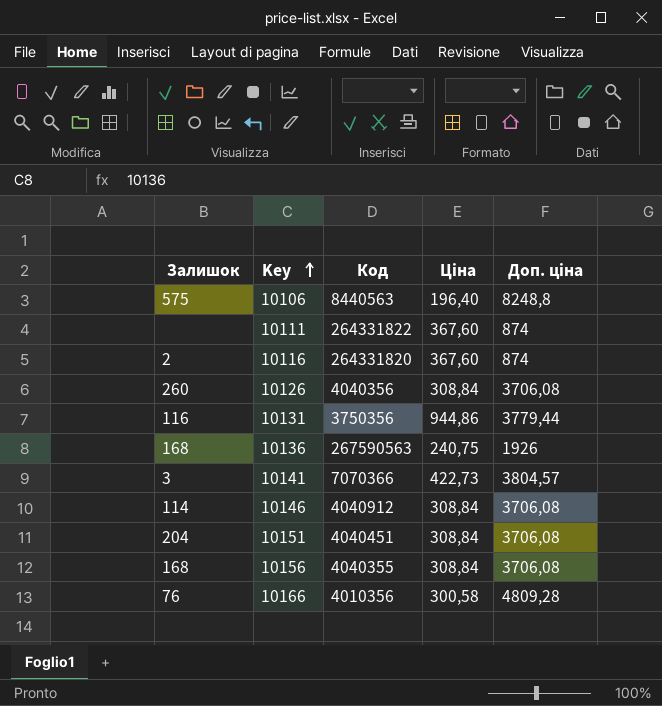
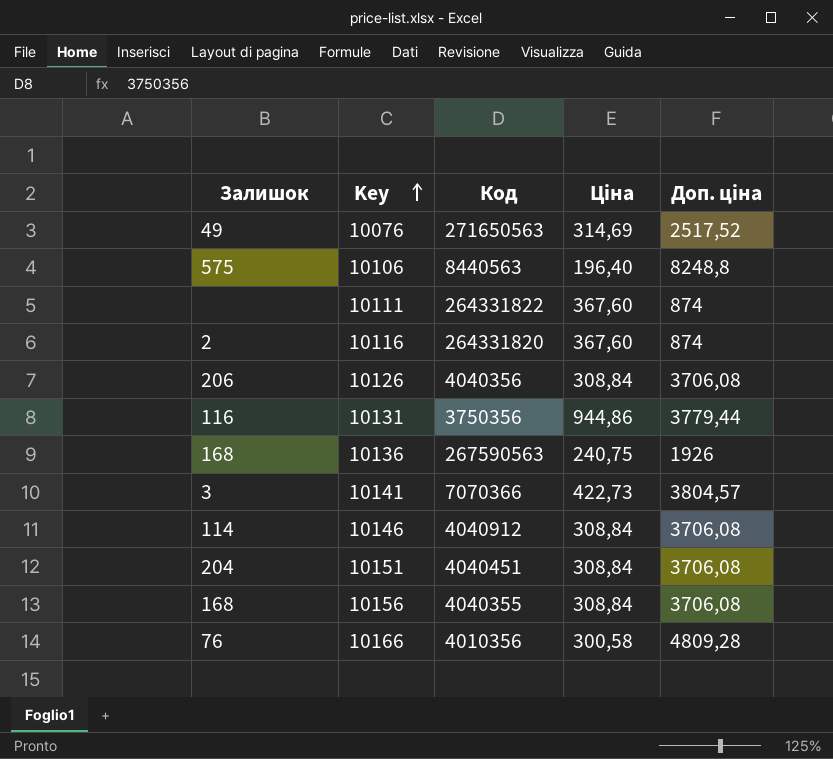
row 10076: none -> 49 | 271650563 | 314,69 | 2517,52
10126 | Залишок: 260 -> 206

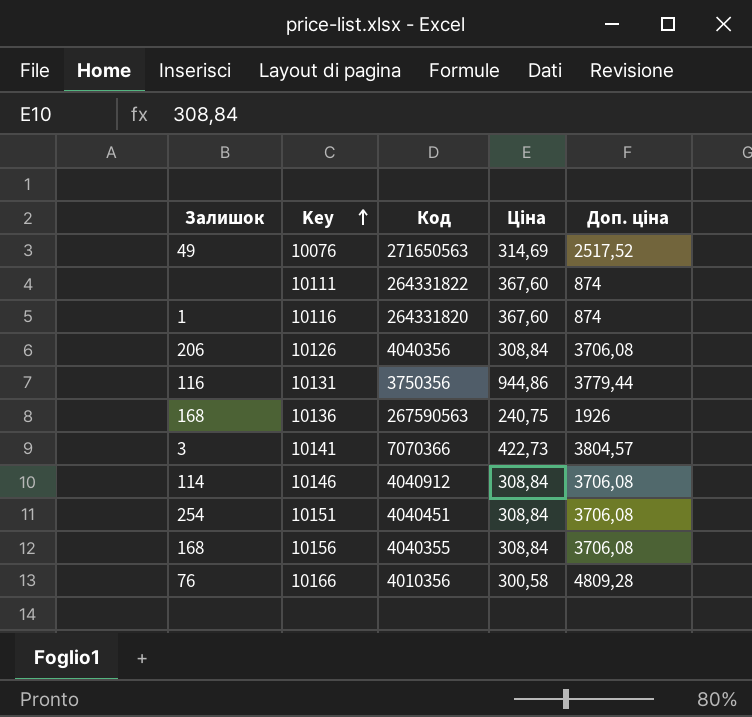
row 10106: 575 | 8440563 | 196,40 | 8248,8 -> none
10116 | Залишок: 2 -> 1
10151 | Залишок: 204 -> 254

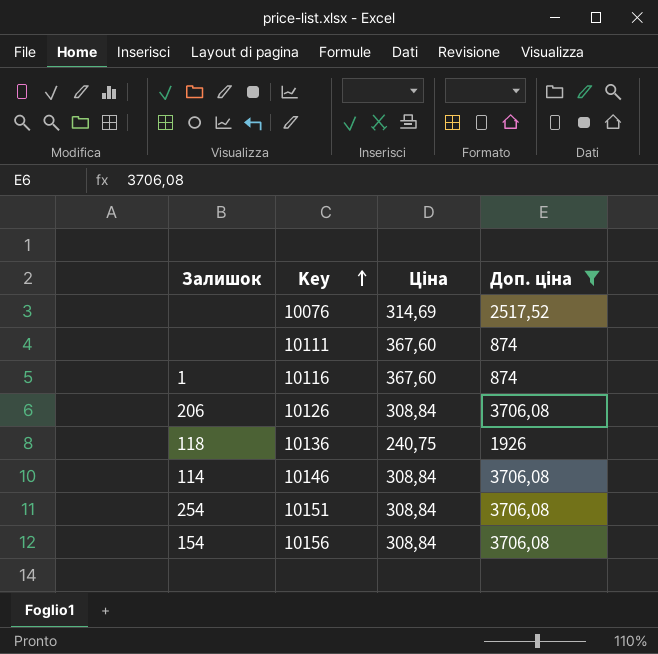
filter: none -> Доп. ціна <= 3706,08
column Код | position: 3 -> none
10076 | Залишок: 49 -> none
10136 | Залишок: 168 -> 118
10156 | Залишок: 168 -> 154

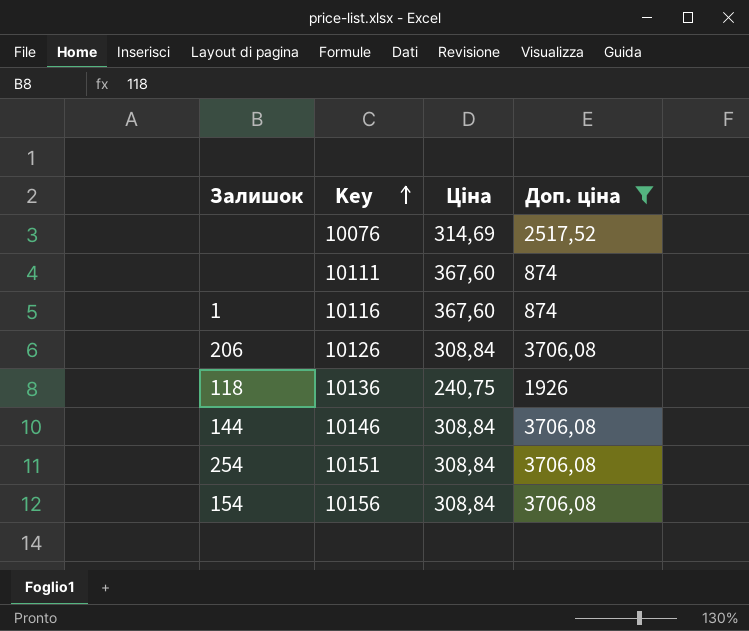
10146 | Залишок: 114 -> 144

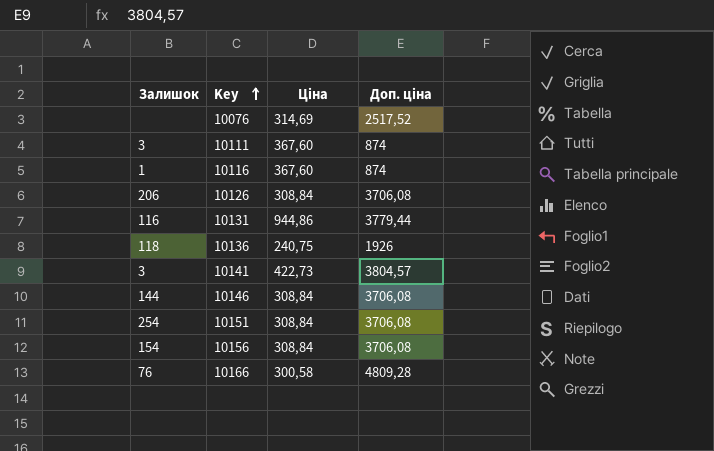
filter: Доп. ціна <= 3706,08 -> none
10111 | Залишок: none -> 3

